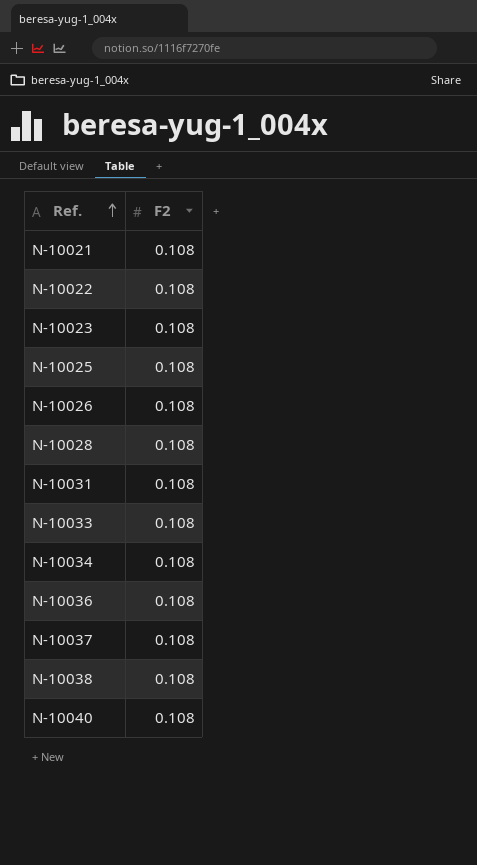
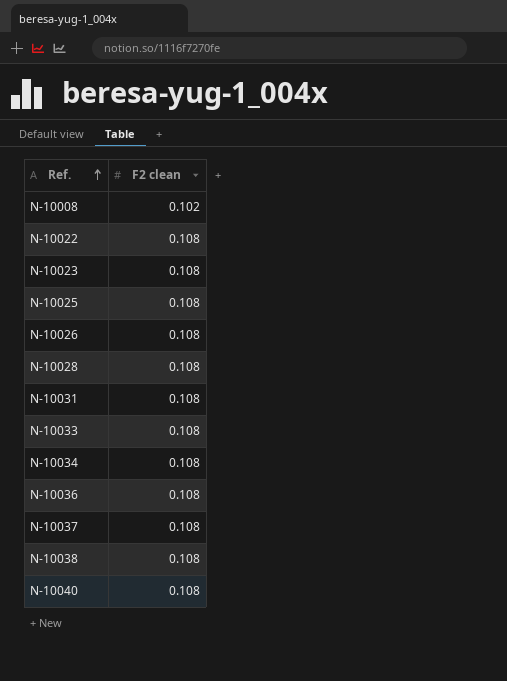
column name: F2 -> F2 clean
row N-10021: 0.108 -> none
row N-10008: none -> 0.102

